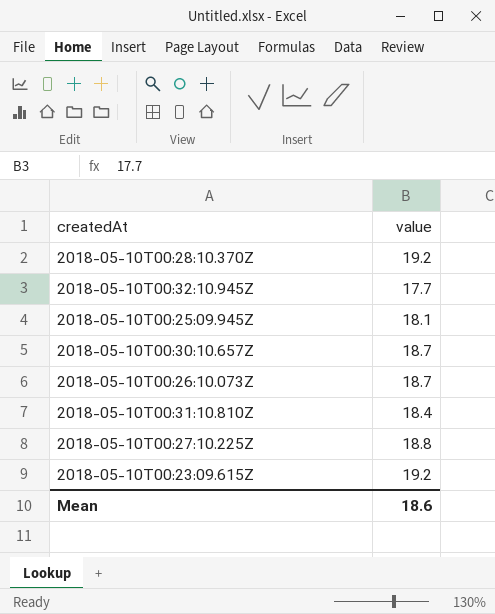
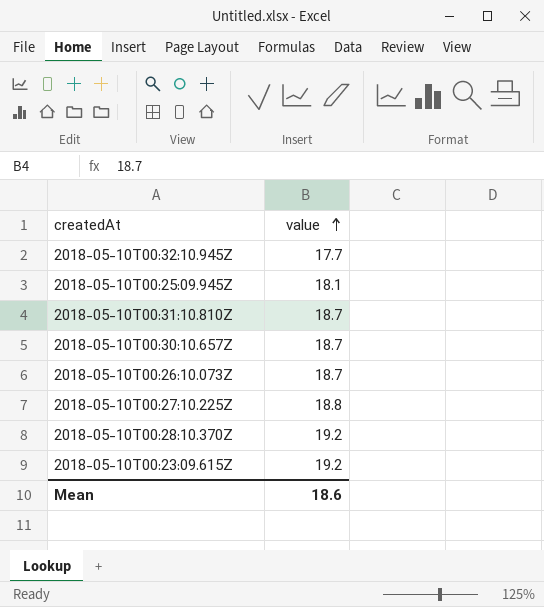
row order: none -> value ascending
2018-05-10T00:31:10.810Z | value: 18.4 -> 18.7

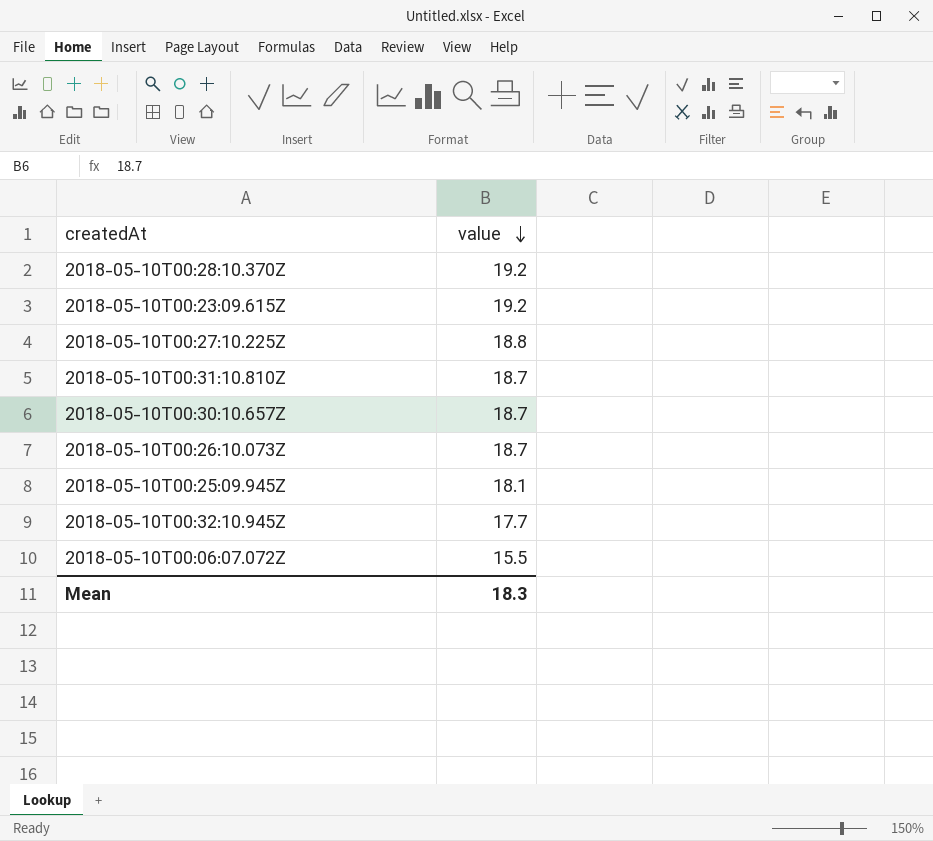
row order: value ascending -> value descending
row 2018-05-10T00:06:07.072Z: none -> 15.5
Mean | value: 18.6 -> 18.3

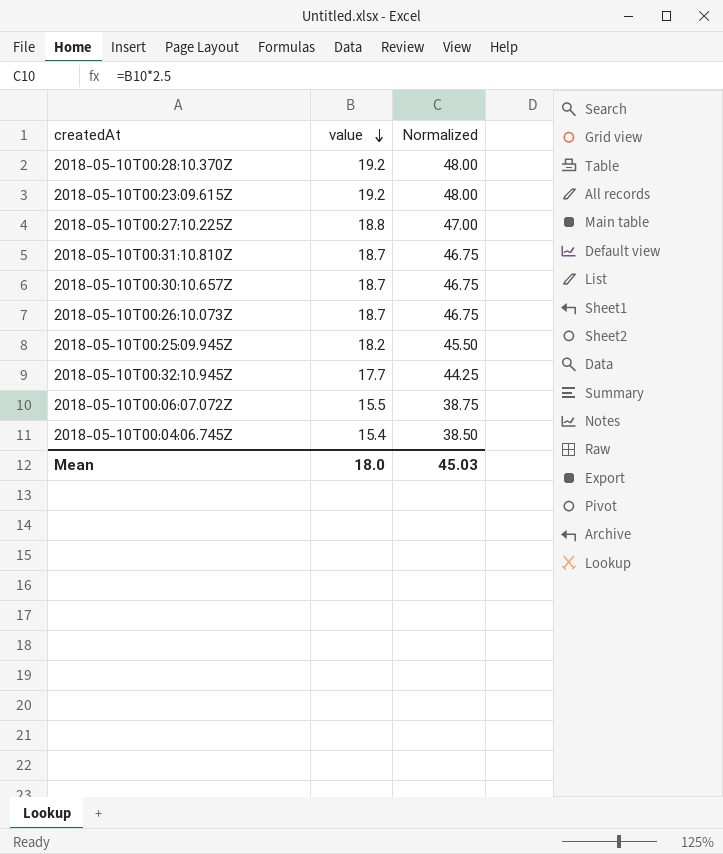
column Normalized | formula: none -> [value] * 2.5
2018-05-10T00:25:09.945Z | value: 18.1 -> 18.2
row 2018-05-10T00:04:06.745Z: none -> 15.4 | 38.50
Mean | value: 18.3 -> 18.0

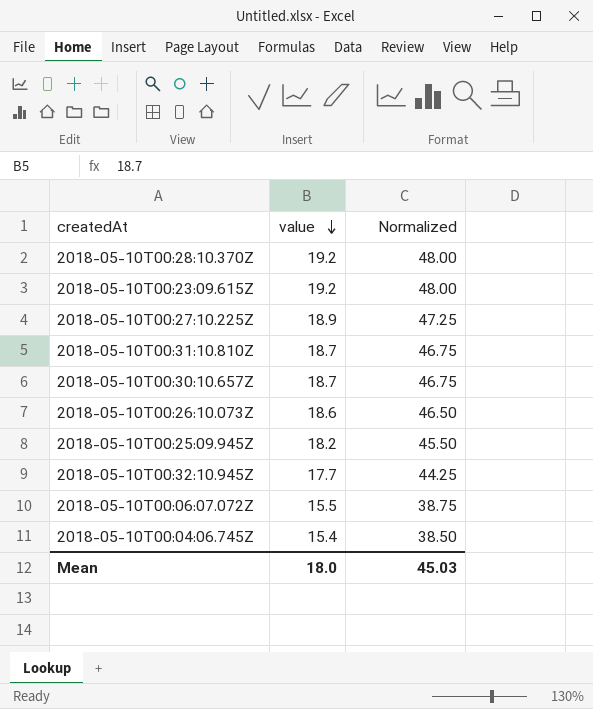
2018-05-10T00:27:10.225Z | value: 18.8 -> 18.9
2018-05-10T00:27:10.225Z | Normalized: 47.00 -> 47.25
2018-05-10T00:26:10.073Z | value: 18.7 -> 18.6
2018-05-10T00:26:10.073Z | Normalized: 46.75 -> 46.50

